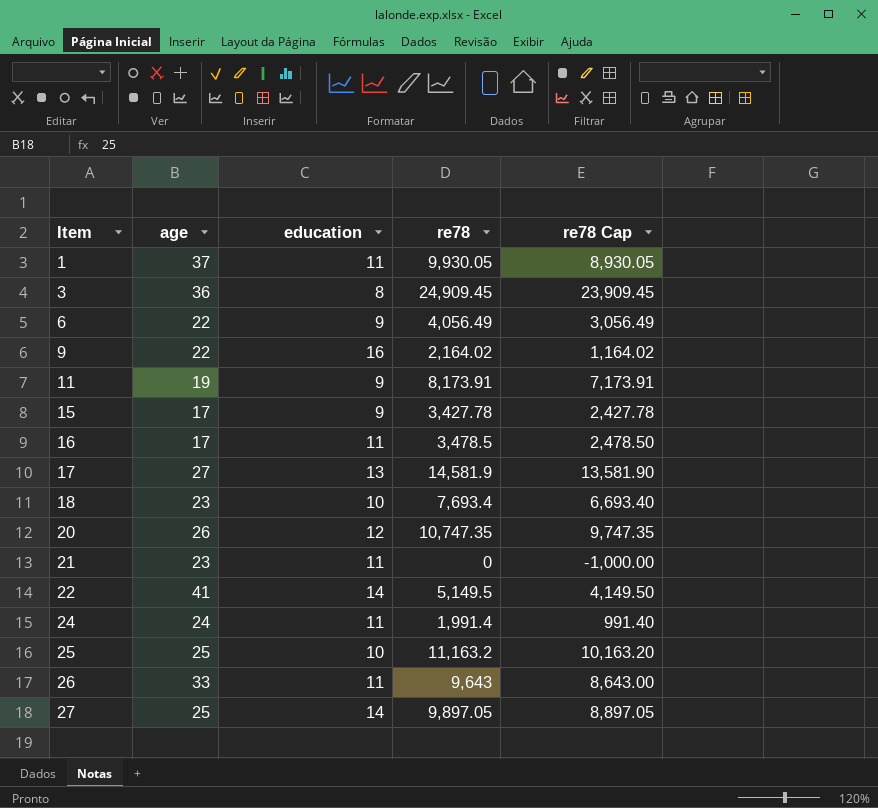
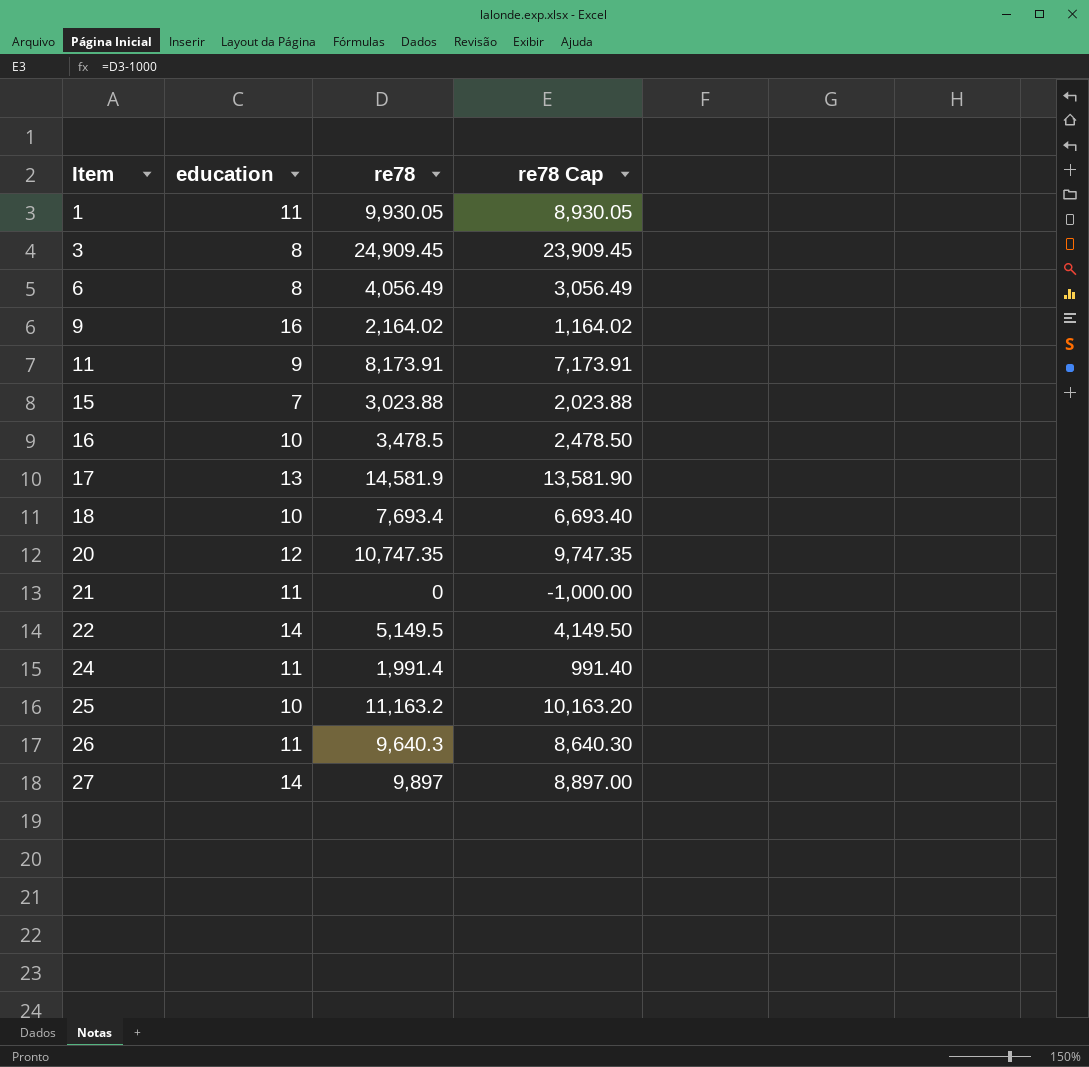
column age | position: 2 -> none
6 | education: 9 -> 8
15 | education: 9 -> 7
15 | re78: 3,427.78 -> 3,023.88
15 | re78 Cap: 2,427.78 -> 2,023.88
16 | education: 11 -> 10
26 | re78: 9,643 -> 9,640.3
26 | re78 Cap: 8,643.00 -> 8,640.30
27 | re78: 9,897.05 -> 9,897
27 | re78 Cap: 8,897.05 -> 8,897.00

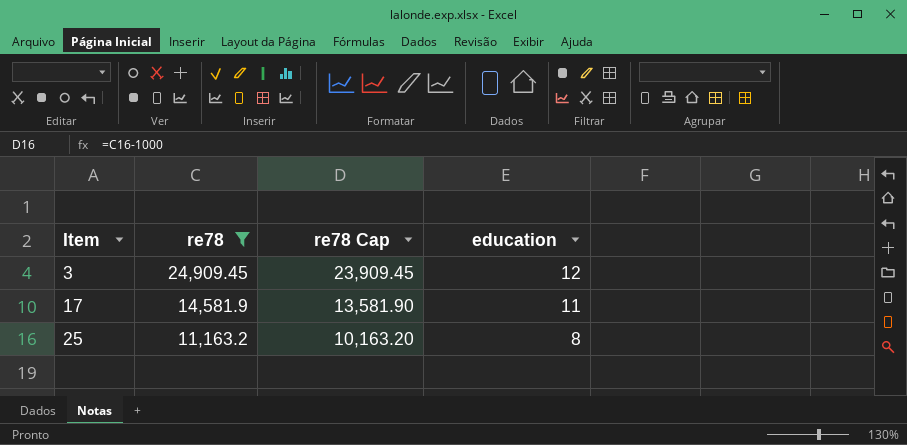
filter: none -> re78 >= 11,163.2
column education | position: 2 -> 4
3 | education: 8 -> 12
17 | education: 13 -> 11
25 | education: 10 -> 8

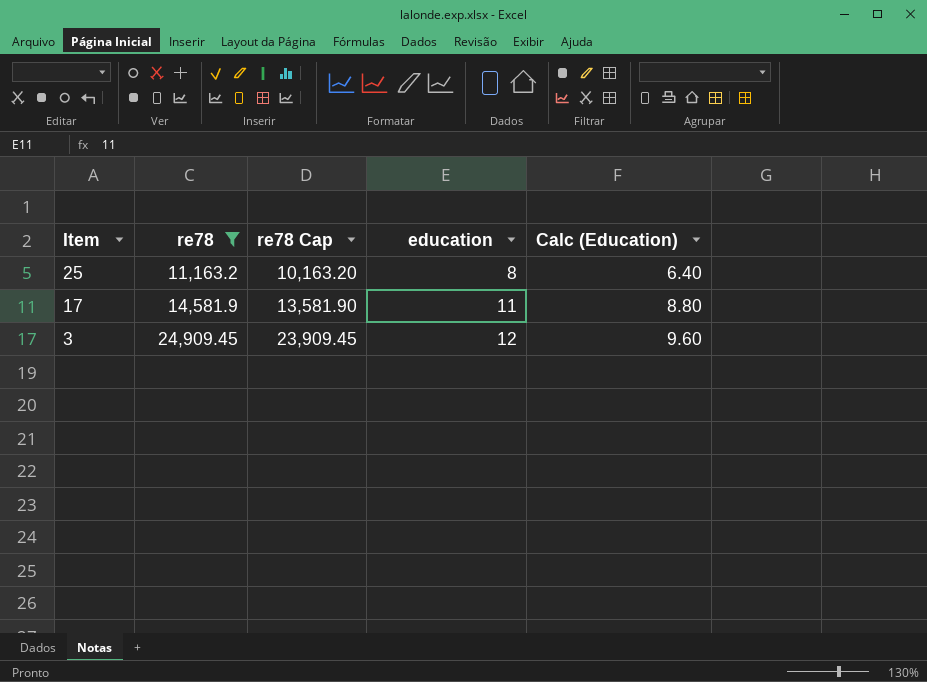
row order: Item ascending -> Item descending
column Calc (Education) | formula: none -> [education] * 0.8

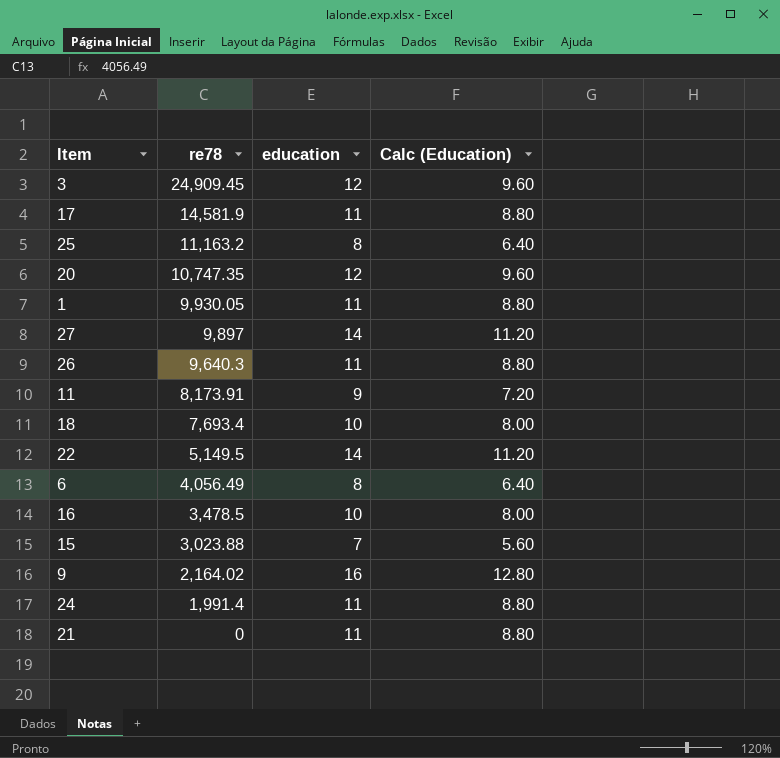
filter: re78 >= 11,163.2 -> none
row order: Item descending -> re78 descending
column re78 Cap | formula: [re78] - 1000 -> none

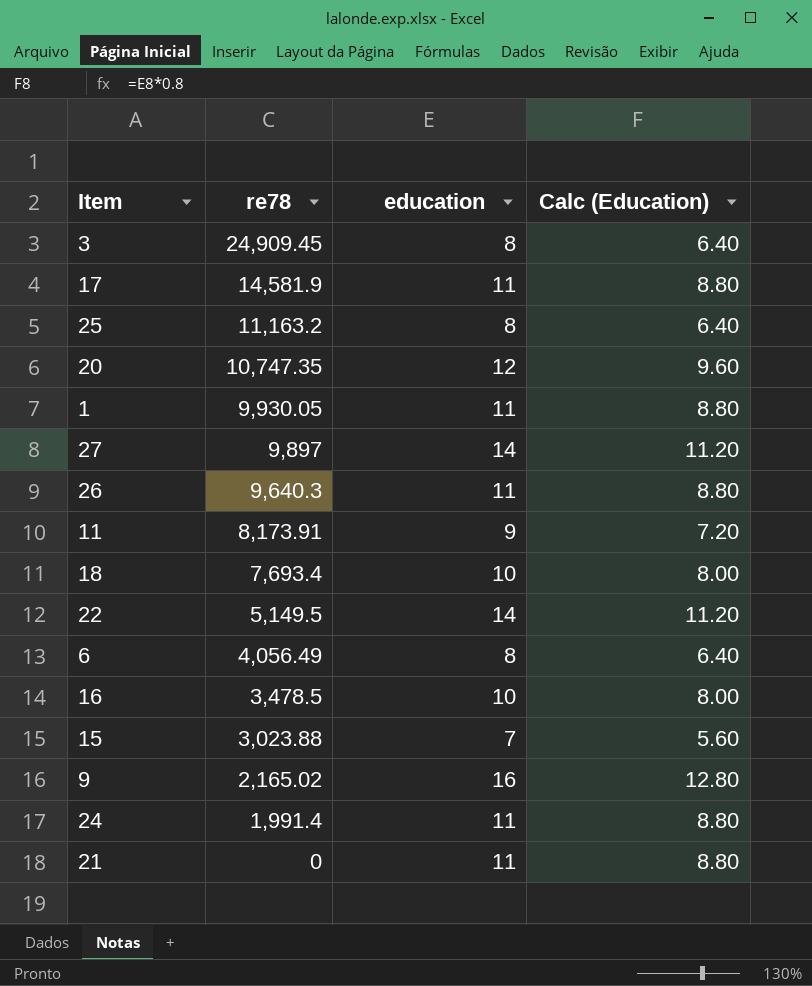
3 | education: 12 -> 8
3 | Calc (Education): 9.60 -> 6.40
9 | re78: 2,164.02 -> 2,165.02

